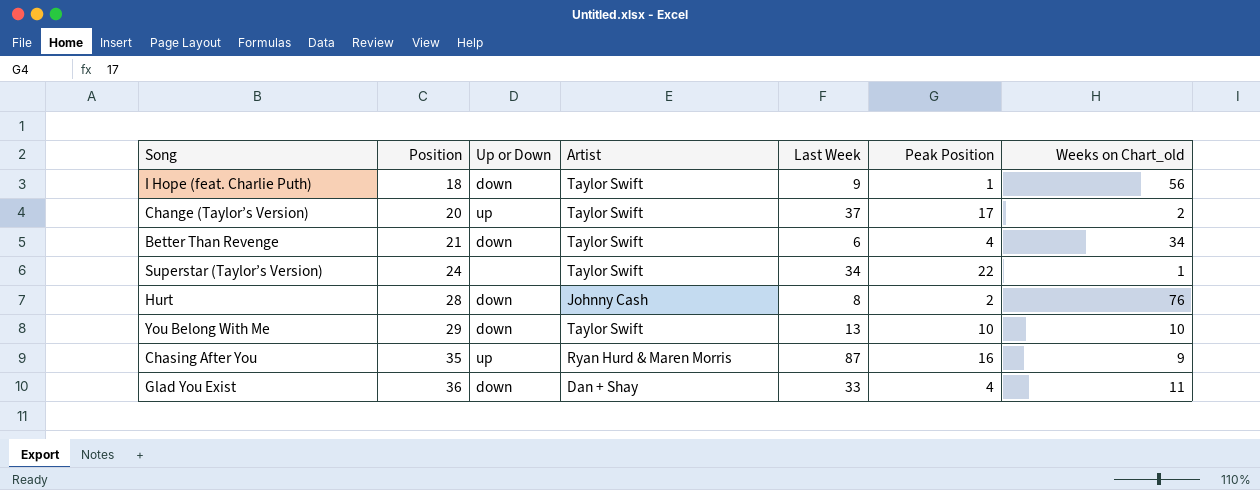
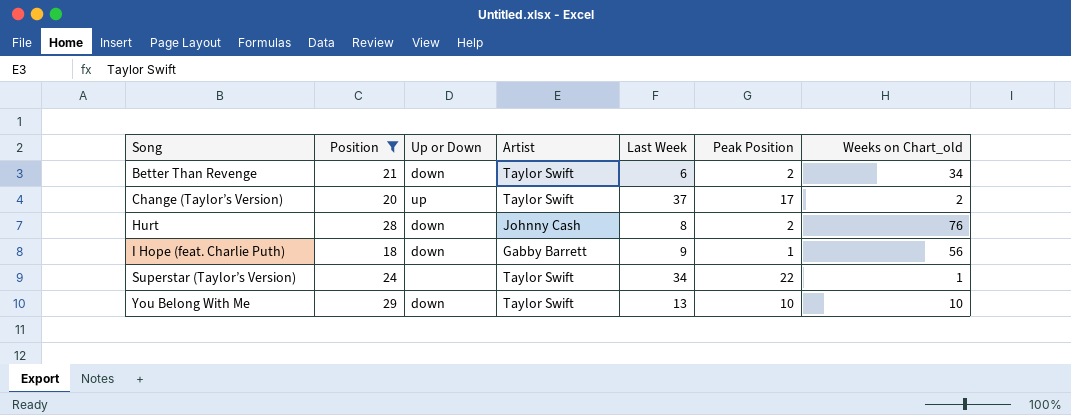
filter: none -> Position <= 29
row order: Position ascending -> Song ascending
Better Than Revenge | Peak Position: 4 -> 2
I Hope (feat. Charlie Puth) | Artist: Taylor Swift -> Gabby Barrett

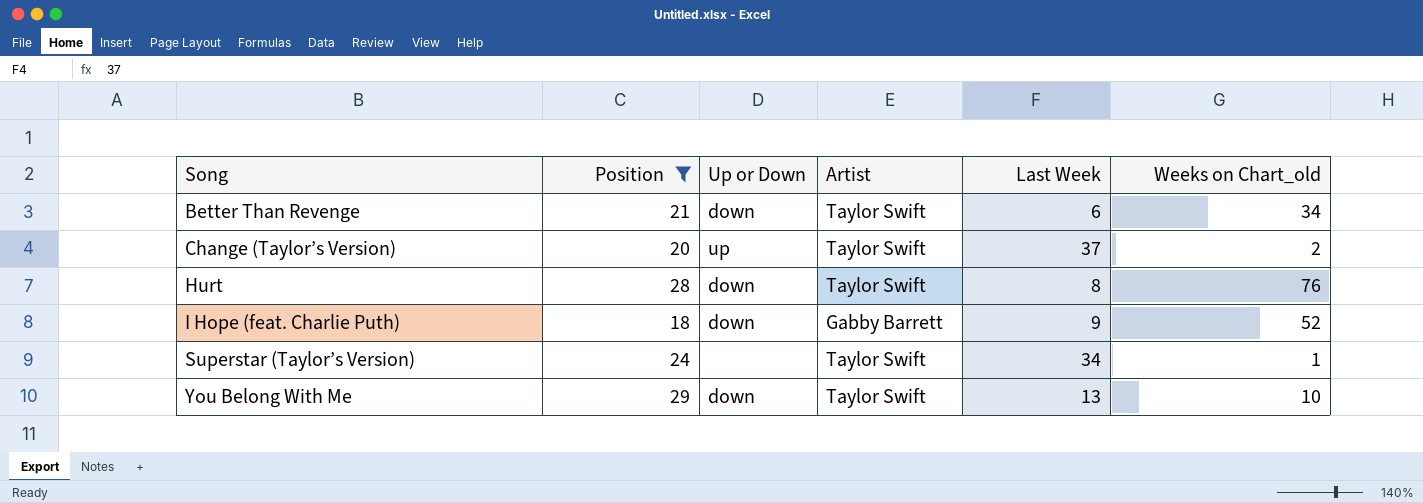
column Peak Position | position: 6 -> none
Hurt | Artist: Johnny Cash -> Taylor Swift
I Hope (feat. Charlie Puth) | Weeks on Chart_old: 56 -> 52

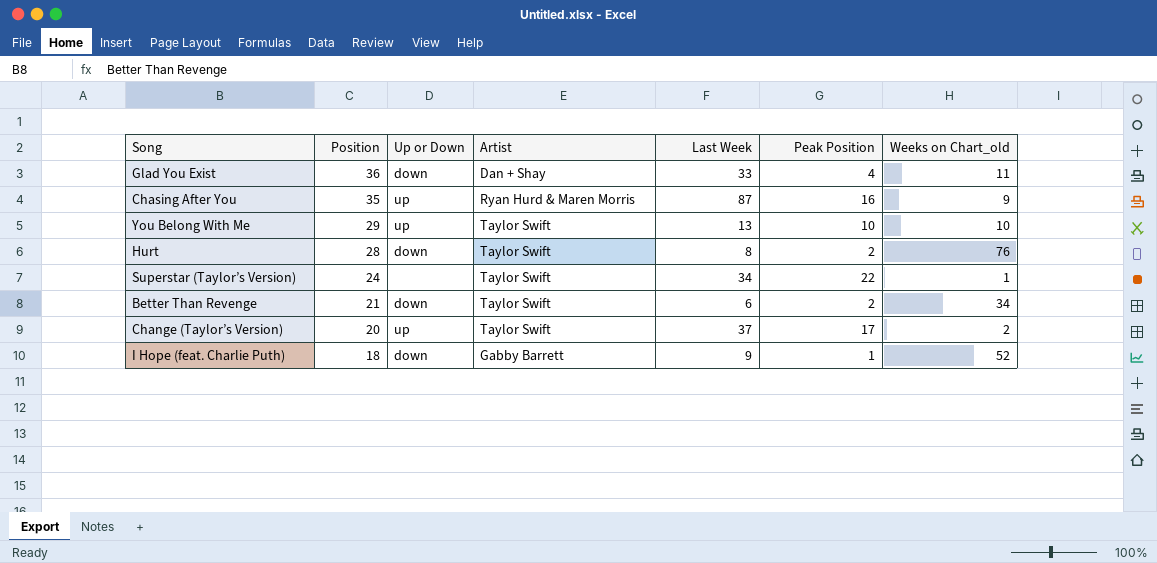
filter: Position <= 29 -> none
row order: Song ascending -> Position descending
column Peak Position | position: none -> 6
You Belong With Me | Up or Down: down -> up

